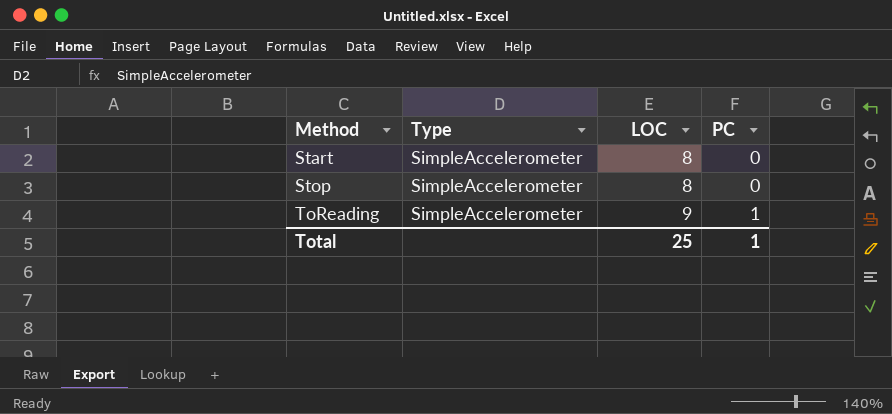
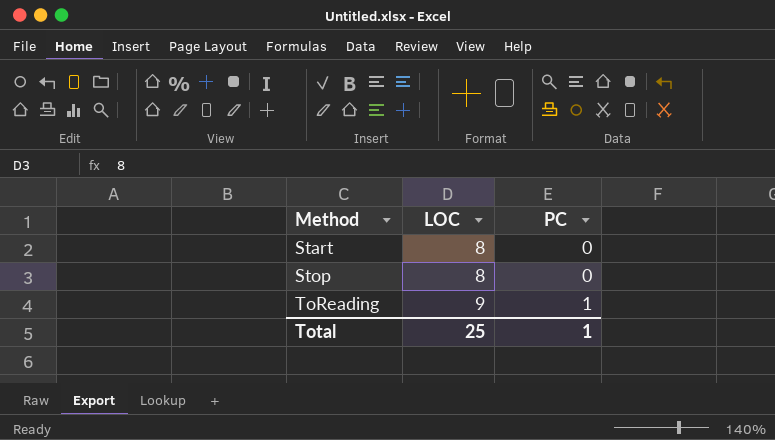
column Type | position: 2 -> none

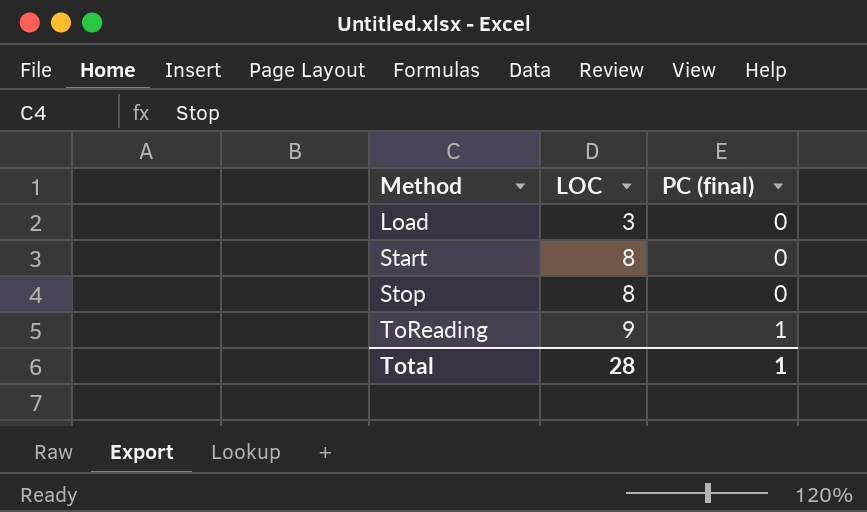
column name: PC -> PC (final)
row Load: none -> 3 | 0
Total | LOC: 25 -> 28

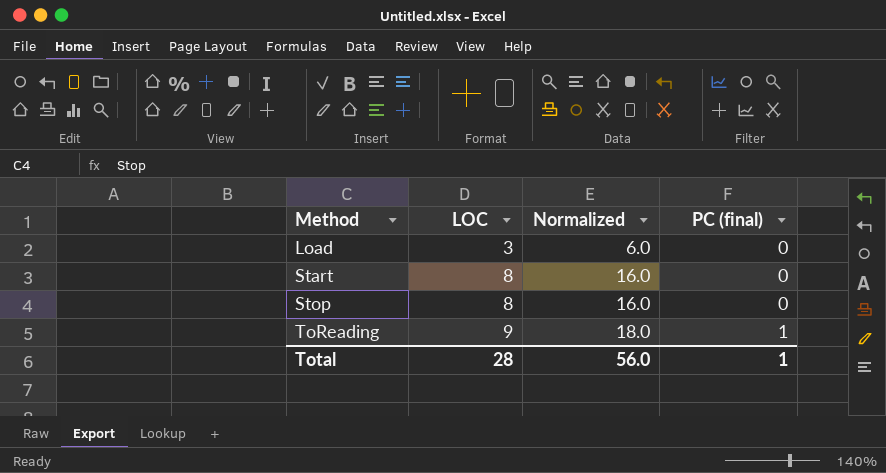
column Normalized | formula: none -> [LOC] * 2

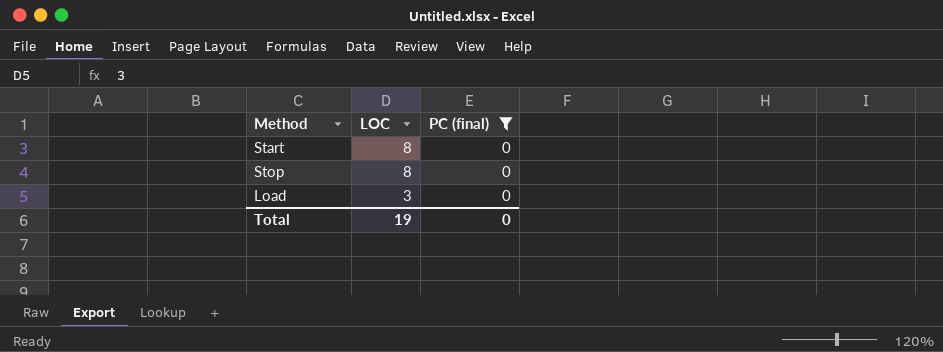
filter: none -> PC (final) = 0
row order: Method ascending -> LOC descending
column Normalized | formula: [LOC] * 2 -> none
Total | LOC: 28 -> 19
Total | PC (final): 1 -> 0

